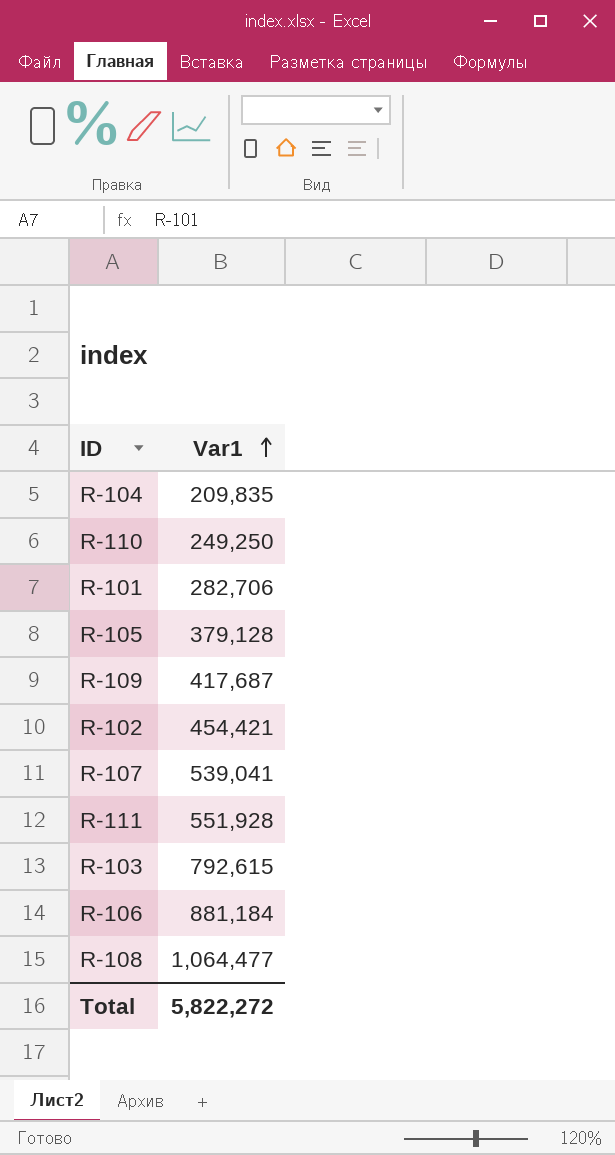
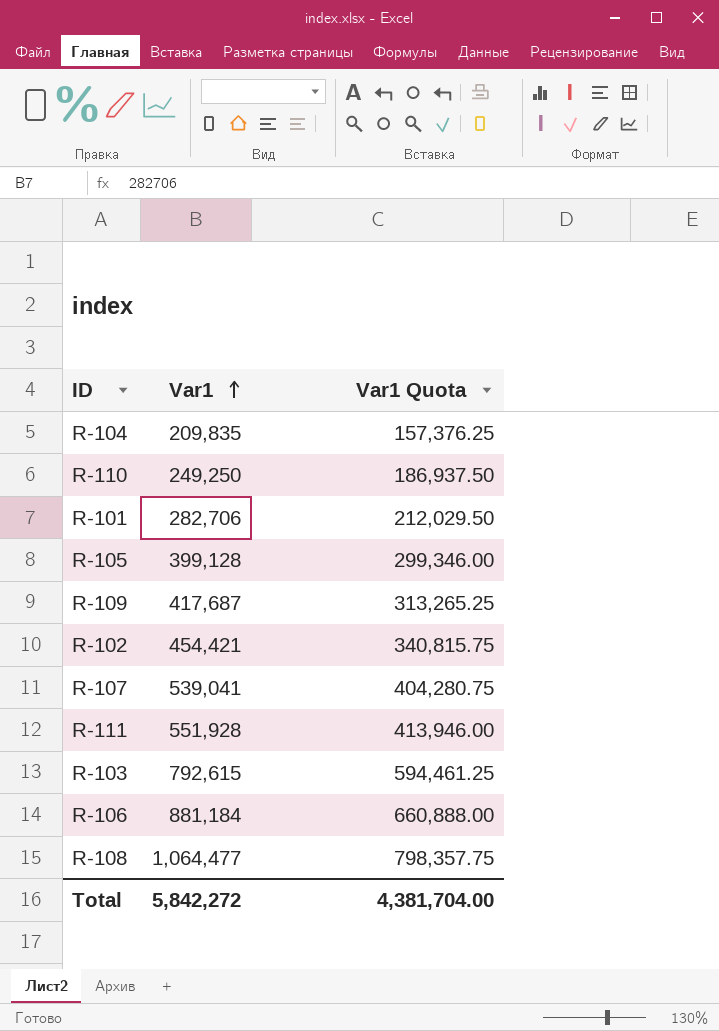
column Var1 Quota | formula: none -> [Var1] * 0.75
R-105 | Var1: 379,128 -> 399,128
Total | Var1: 5,822,272 -> 5,842,272

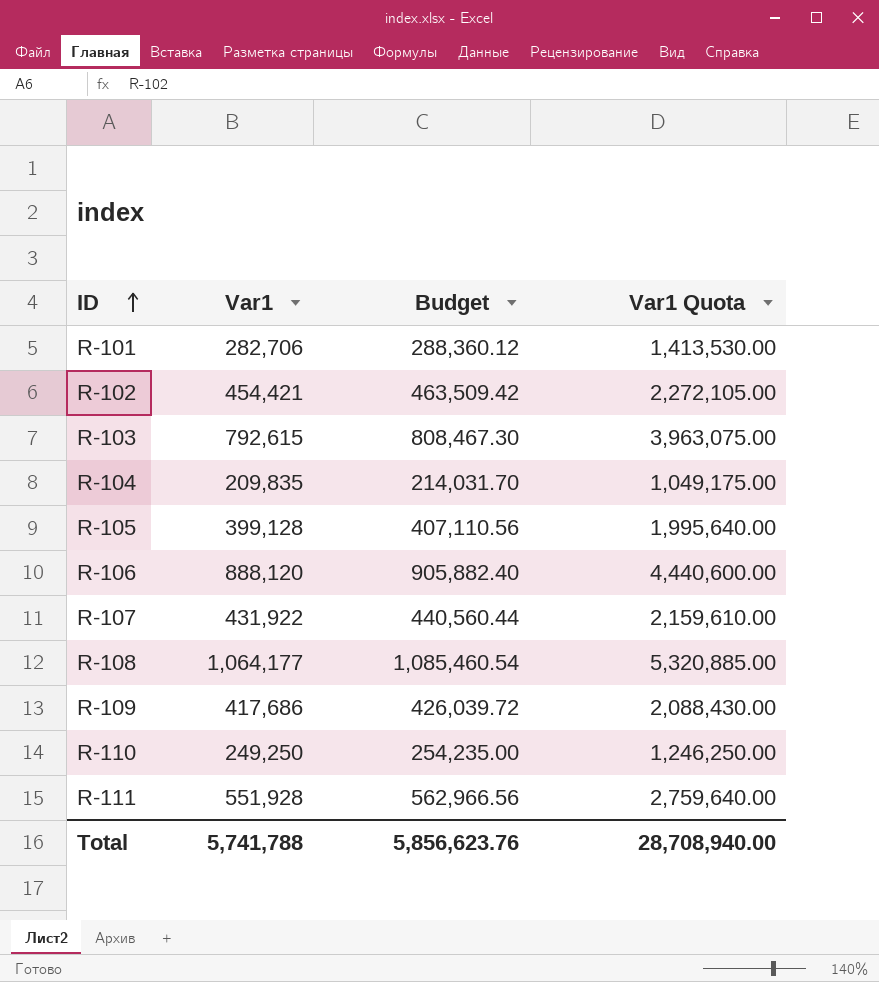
row order: Var1 ascending -> ID ascending
column Budget | formula: none -> [Var1] * 1.02
column Var1 Quota | formula: [Var1] * 0.75 -> [Var1] * 5
R-106 | Var1: 881,184 -> 888,120
R-107 | Var1: 539,041 -> 431,922
R-108 | Var1: 1,064,477 -> 1,064,177
R-109 | Var1: 417,687 -> 417,686
Total | Var1: 5,842,272 -> 5,741,788
Total | Var1 Quota: 4,381,704.00 -> 28,708,940.00

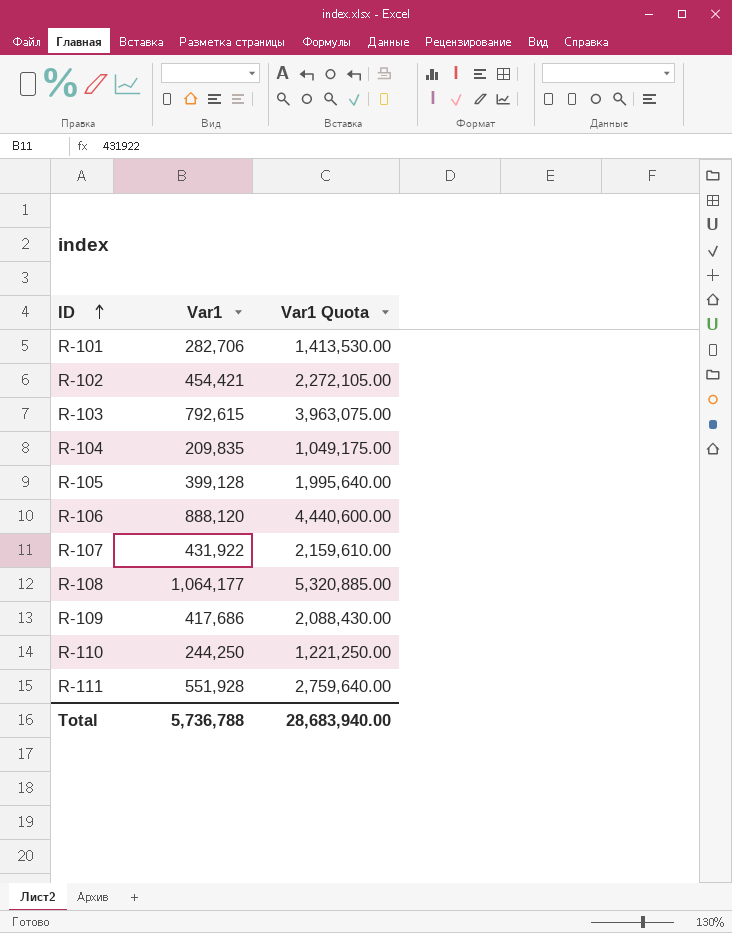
column Budget | formula: [Var1] * 1.02 -> none
R-110 | Var1: 249,250 -> 244,250
R-110 | Var1 Quota: 1,246,250.00 -> 1,221,250.00
Total | Var1: 5,741,788 -> 5,736,788
Total | Var1 Quota: 28,708,940.00 -> 28,683,940.00

